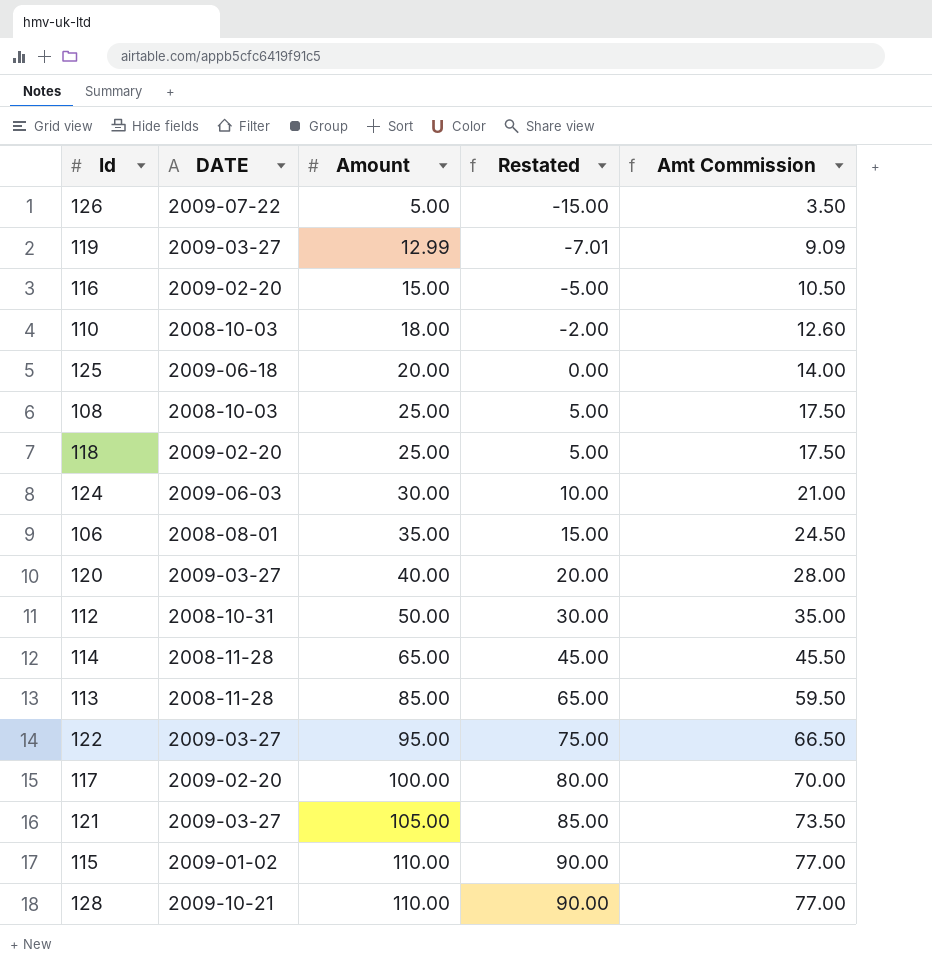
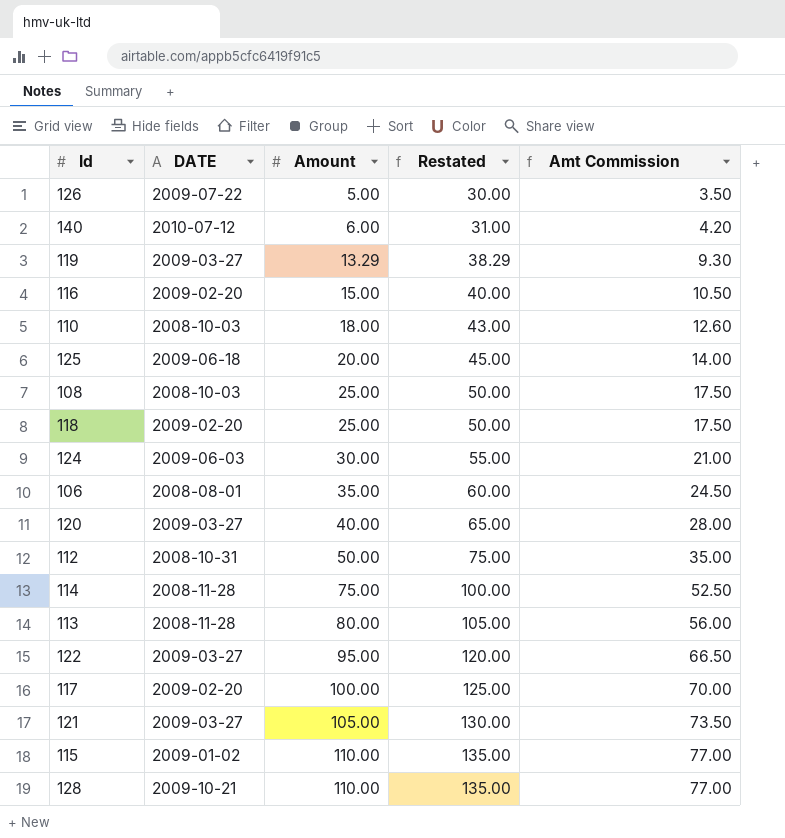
column Restated | formula: [Amount] - 20 -> [Amount] + 25
row 140: none -> 2010-07-12 | 6.00 | 31.00 | 4.20
119 | Amount: 12.99 -> 13.29
119 | Amt Commission: 9.09 -> 9.30
114 | Amount: 65.00 -> 75.00
114 | Amt Commission: 45.50 -> 52.50
113 | Amount: 85.00 -> 80.00
113 | Amt Commission: 59.50 -> 56.00

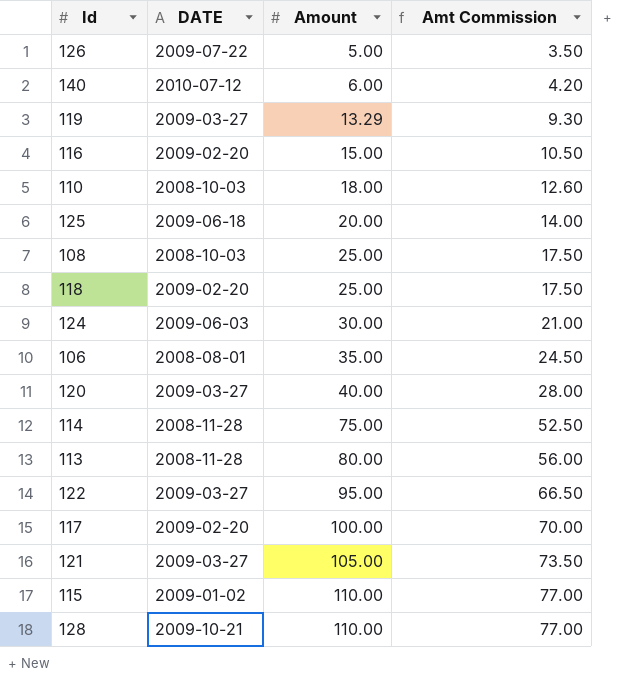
column Restated | formula: [Amount] + 25 -> none
row 112: 2008-10-31 | 50.00 | 75.00 | 35.00 -> none

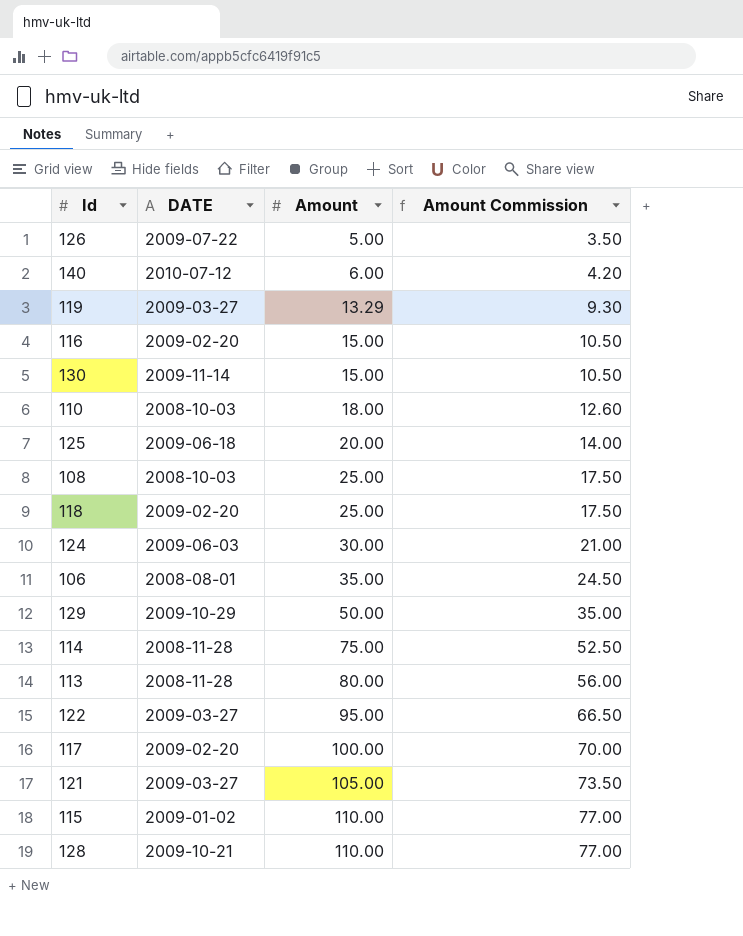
column name: Amt Commission -> Amount Commission
row 120: 2009-03-27 | 40.00 | 28.00 -> none
row 130: none -> 2009-11-14 | 15.00 | 10.50
row 129: none -> 2009-10-29 | 50.00 | 35.00

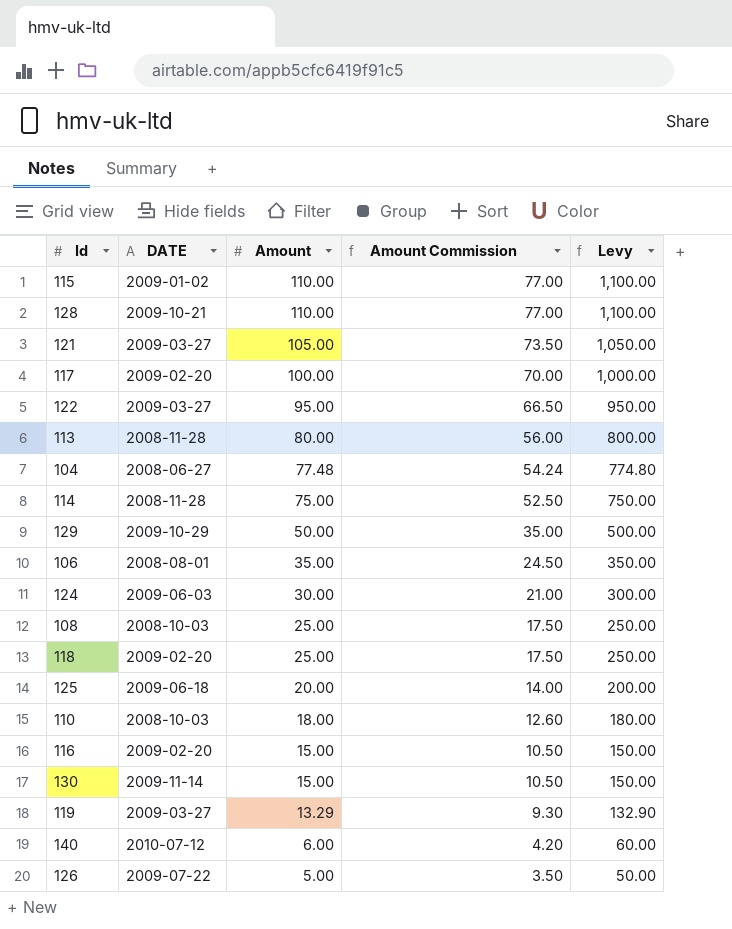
row order: Amount ascending -> Amount descending
column Levy | formula: none -> [Amount] * 10
row 104: none -> 2008-06-27 | 77.48 | 54.24 | 774.80

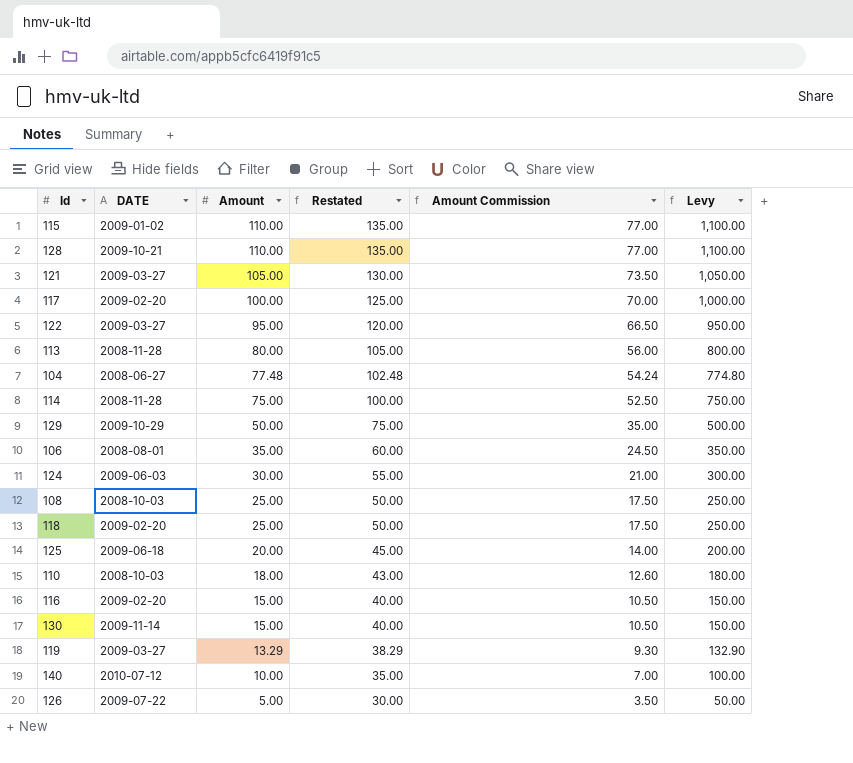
column Restated | formula: none -> [Amount] + 25
140 | Amount: 6.00 -> 10.00
140 | Amount Commission: 4.20 -> 7.00
140 | Levy: 60.00 -> 100.00

